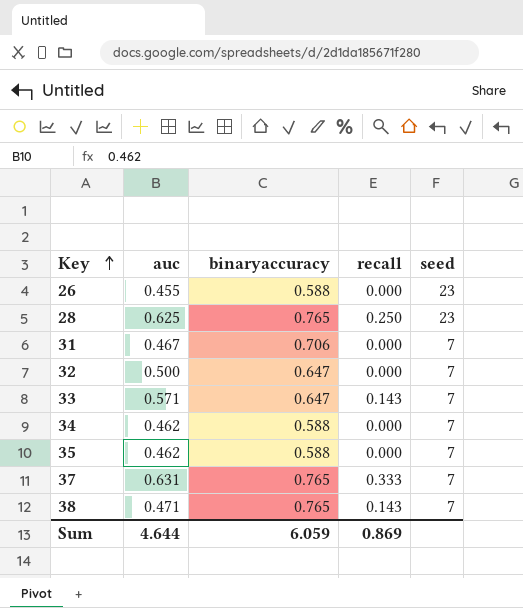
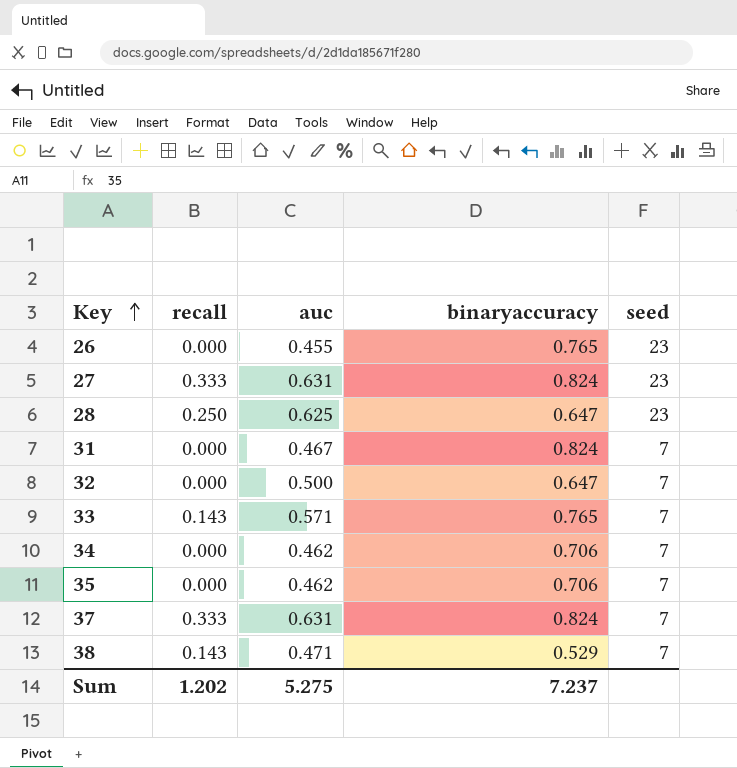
column recall | position: 4 -> 2
26 | binaryaccuracy: 0.588 -> 0.765
row 27: none -> 0.333 | 0.631 | 0.824 | 23
28 | binaryaccuracy: 0.765 -> 0.647
31 | binaryaccuracy: 0.706 -> 0.824
33 | binaryaccuracy: 0.647 -> 0.765
34 | binaryaccuracy: 0.588 -> 0.706
35 | binaryaccuracy: 0.588 -> 0.706
37 | binaryaccuracy: 0.765 -> 0.824
38 | binaryaccuracy: 0.765 -> 0.529
Sum | recall: 0.869 -> 1.202
Sum | auc: 4.644 -> 5.275
Sum | binaryaccuracy: 6.059 -> 7.237

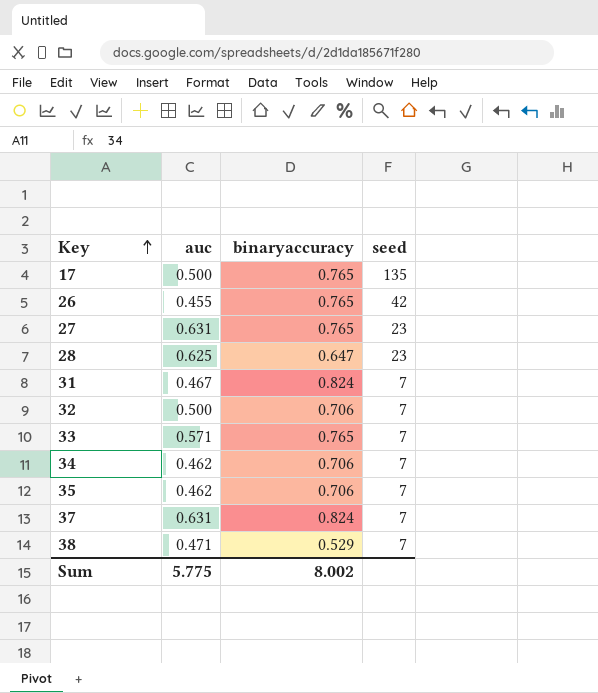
column recall | position: 2 -> none
row 17: none -> 0.500 | 0.765 | 135
26 | seed: 23 -> 42
27 | binaryaccuracy: 0.824 -> 0.765
32 | binaryaccuracy: 0.647 -> 0.706
Sum | auc: 5.275 -> 5.775
Sum | binaryaccuracy: 7.237 -> 8.002

